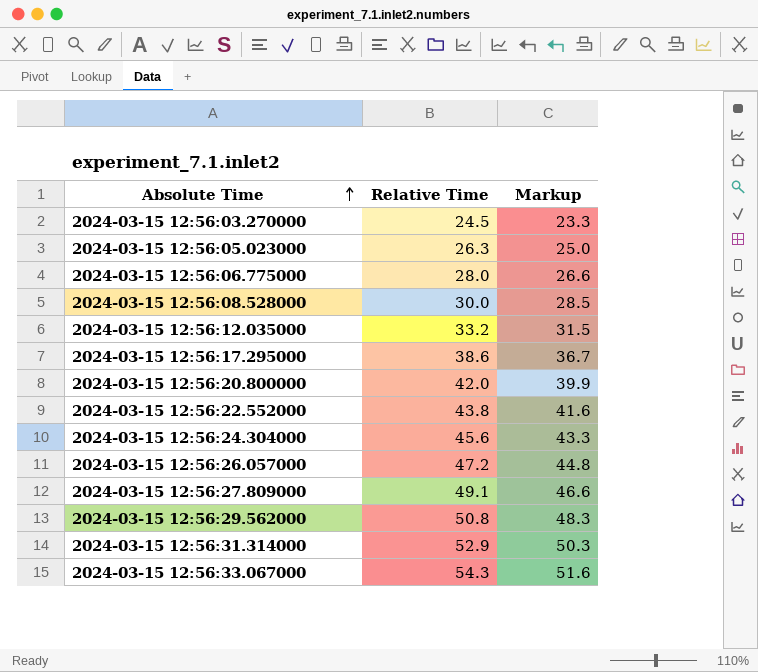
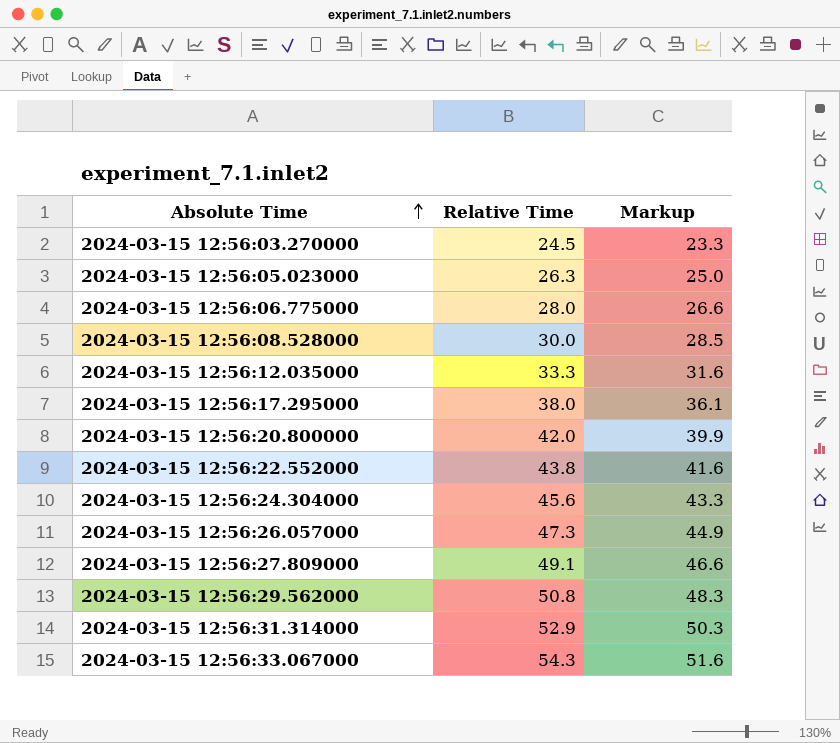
2024-03-15 12:56:12.035000 | Relative Time: 33.2 -> 33.3
2024-03-15 12:56:12.035000 | Markup: 31.5 -> 31.6
2024-03-15 12:56:17.295000 | Relative Time: 38.6 -> 38.0
2024-03-15 12:56:17.295000 | Markup: 36.7 -> 36.1
2024-03-15 12:56:26.057000 | Relative Time: 47.2 -> 47.3
2024-03-15 12:56:26.057000 | Markup: 44.8 -> 44.9

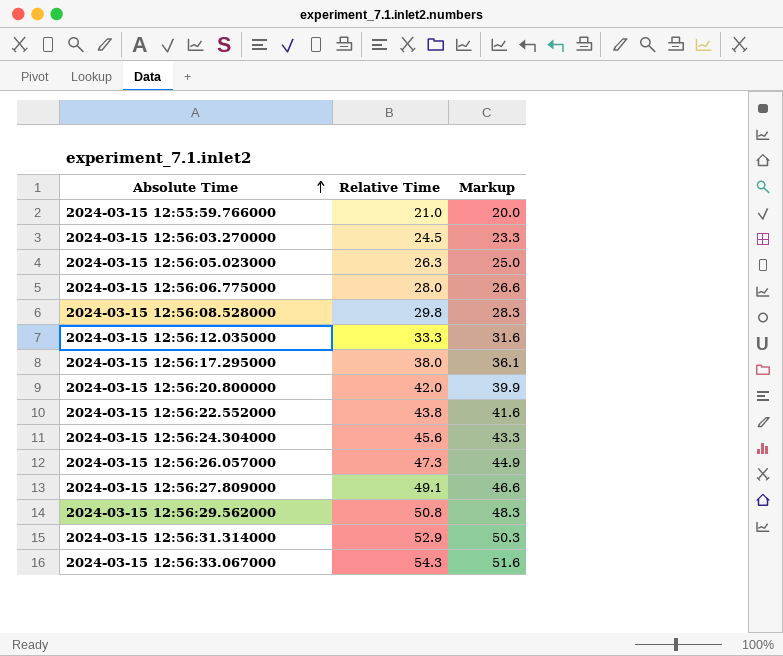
row 2024-03-15 12:55:59.766000: none -> 21.0 | 20.0
2024-03-15 12:56:08.528000 | Relative Time: 30.0 -> 29.8
2024-03-15 12:56:08.528000 | Markup: 28.5 -> 28.3

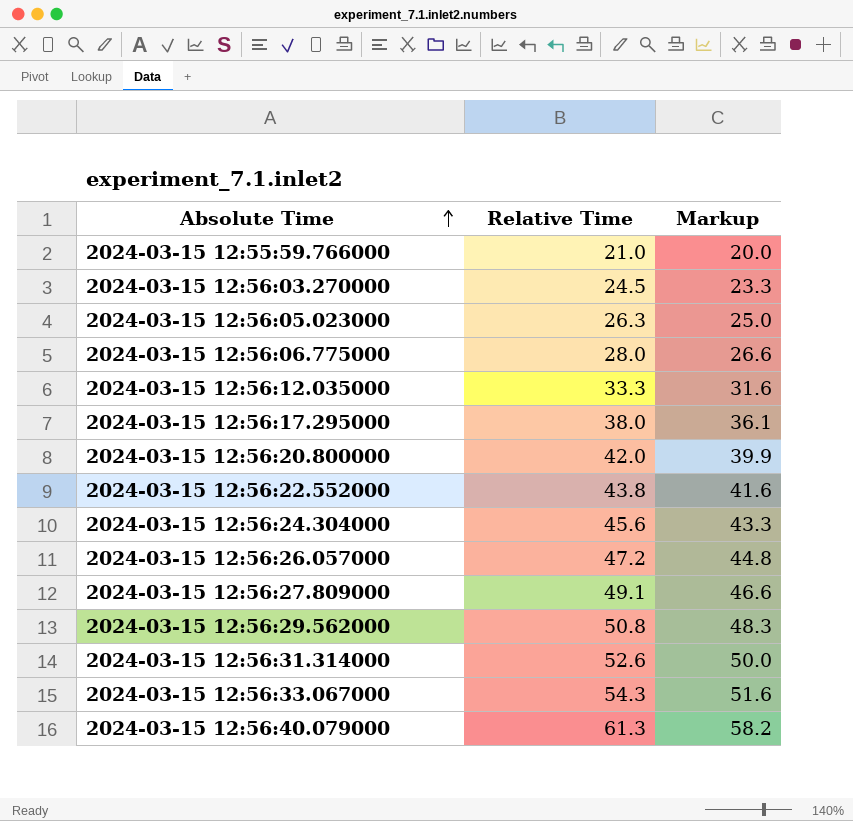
row 2024-03-15 12:56:08.528000: 29.8 | 28.3 -> none
2024-03-15 12:56:26.057000 | Relative Time: 47.3 -> 47.2
2024-03-15 12:56:26.057000 | Markup: 44.9 -> 44.8
2024-03-15 12:56:31.314000 | Relative Time: 52.9 -> 52.6
2024-03-15 12:56:31.314000 | Markup: 50.3 -> 50.0
row 2024-03-15 12:56:40.079000: none -> 61.3 | 58.2

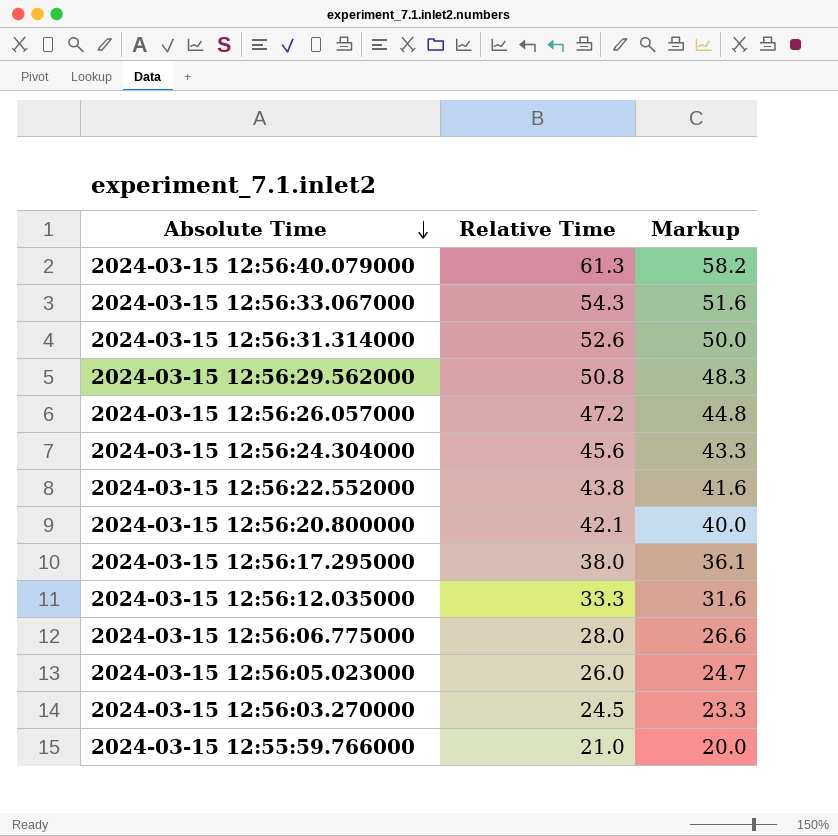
row order: Absolute Time ascending -> Absolute Time descending
row 2024-03-15 12:56:27.809000: 49.1 | 46.6 -> none
2024-03-15 12:56:20.800000 | Relative Time: 42.0 -> 42.1
2024-03-15 12:56:20.800000 | Markup: 39.9 -> 40.0
2024-03-15 12:56:05.023000 | Relative Time: 26.3 -> 26.0
2024-03-15 12:56:05.023000 | Markup: 25.0 -> 24.7

